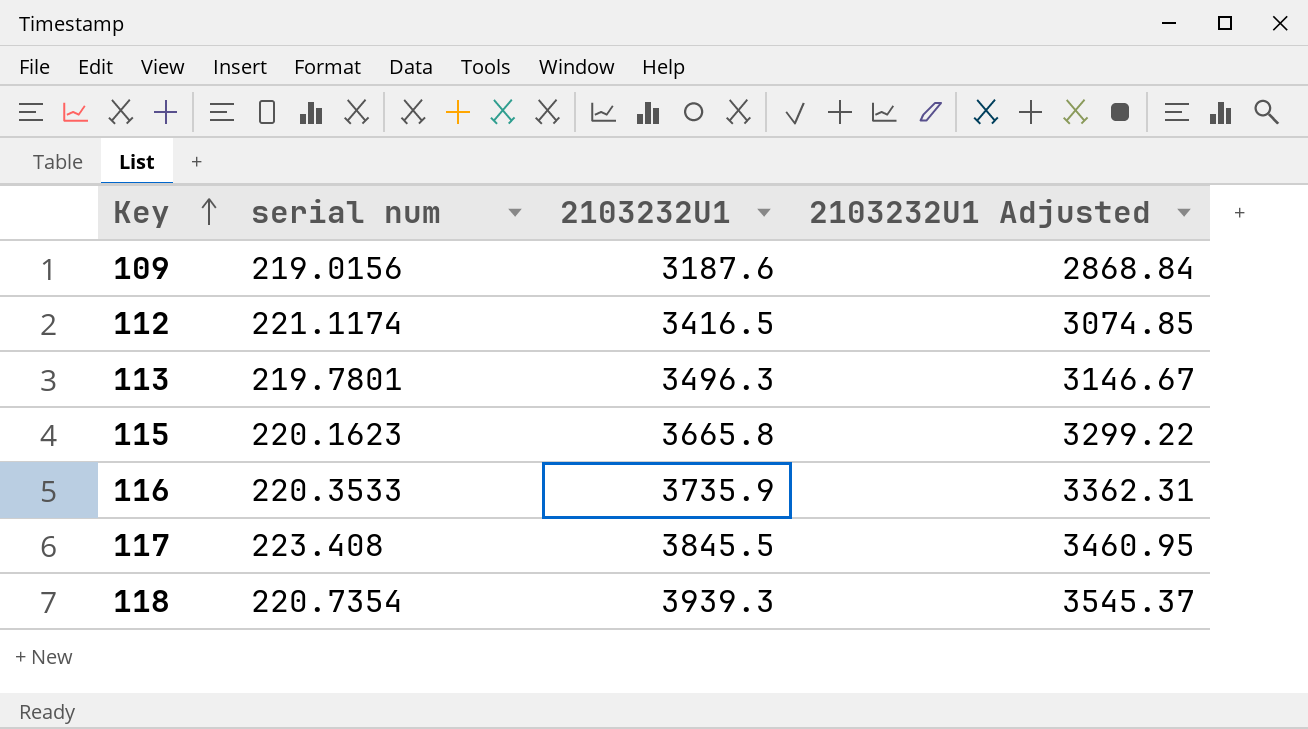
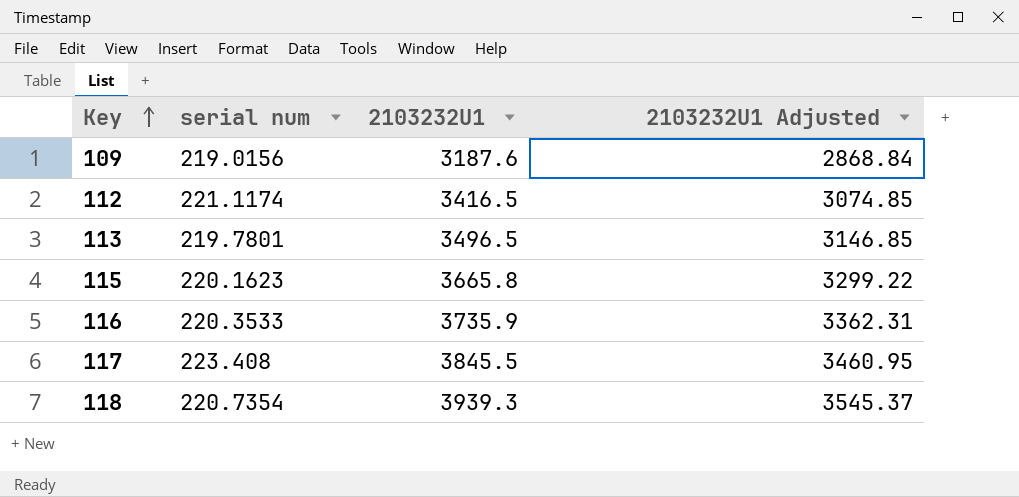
113 | 2103232U1: 3496.3 -> 3496.5
113 | 2103232U1 Adjusted: 3146.67 -> 3146.85

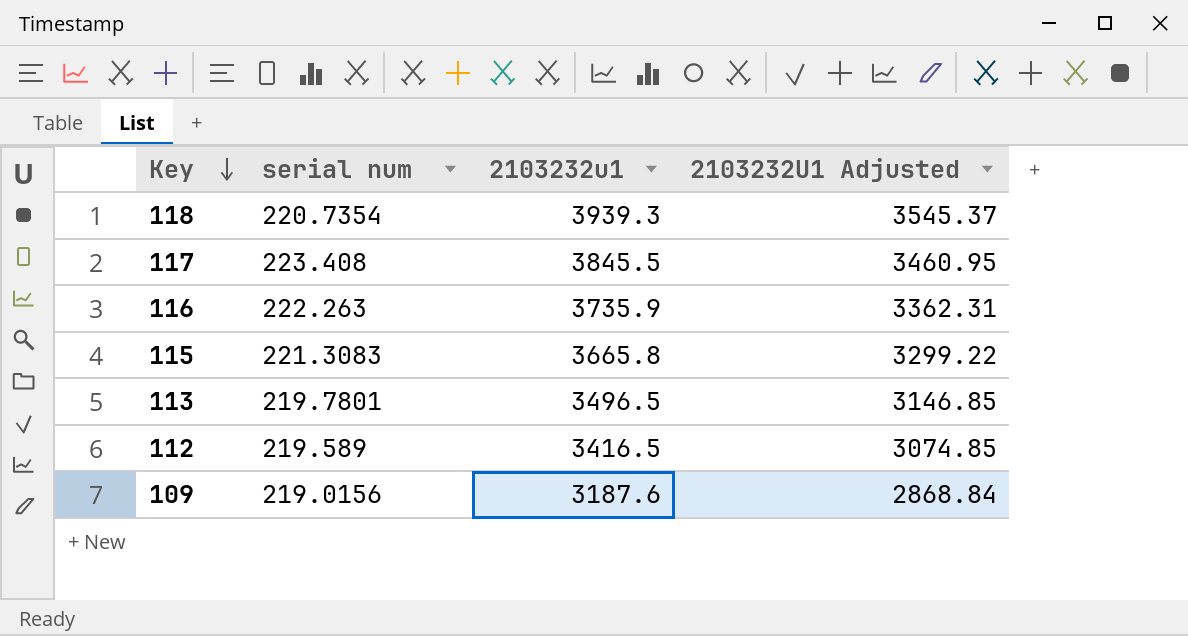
row order: Key ascending -> Key descending
column name: 2103232U1 -> 2103232u1
116 | serial num: 220.3533 -> 222.263
115 | serial num: 220.1623 -> 221.3083
112 | serial num: 221.1174 -> 219.589

